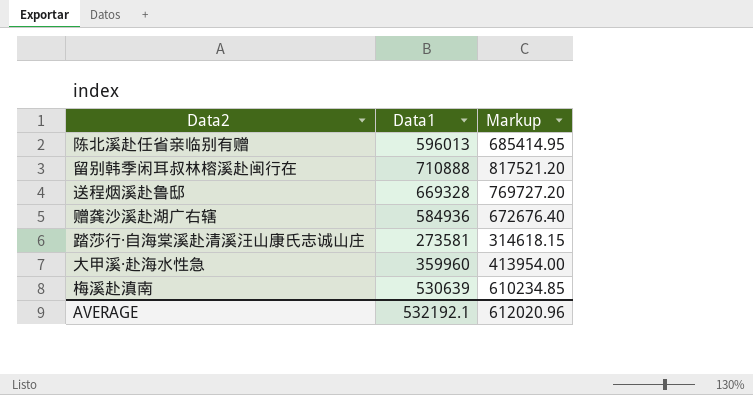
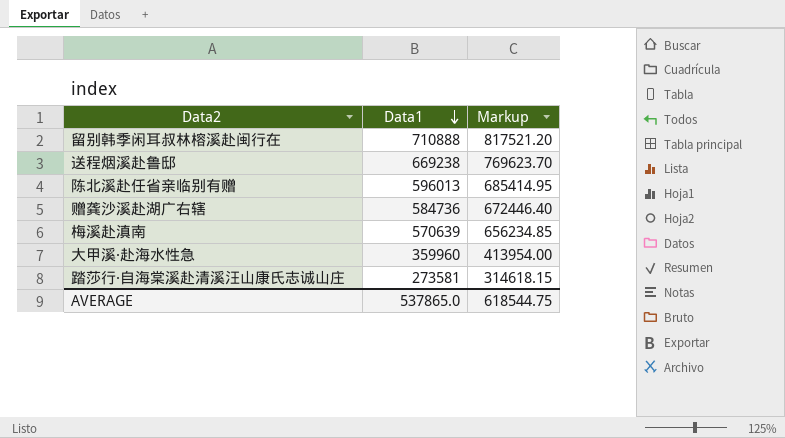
row order: none -> Data1 descending
送程烟溪赴鲁邸 | Data1: 669328 -> 669238
送程烟溪赴鲁邸 | Markup: 769727.20 -> 769623.70
赠龚沙溪赴湖广右辖 | Data1: 584936 -> 584736
赠龚沙溪赴湖广右辖 | Markup: 672676.40 -> 672446.40
梅溪赴滇南 | Data1: 530639 -> 570639
梅溪赴滇南 | Markup: 610234.85 -> 656234.85
AVERAGE | Data1: 532192.1 -> 537865.0
AVERAGE | Markup: 612020.96 -> 618544.75

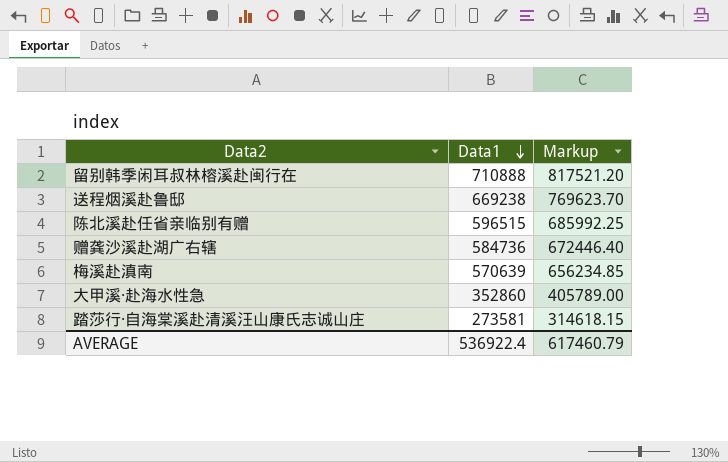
陈北溪赴任省亲临别有赠 | Data1: 596013 -> 596515
陈北溪赴任省亲临别有赠 | Markup: 685414.95 -> 685992.25
大甲溪·赴海水性急 | Data1: 359960 -> 352860
大甲溪·赴海水性急 | Markup: 413954.00 -> 405789.00
AVERAGE | Data1: 537865.0 -> 536922.4
AVERAGE | Markup: 618544.75 -> 617460.79

